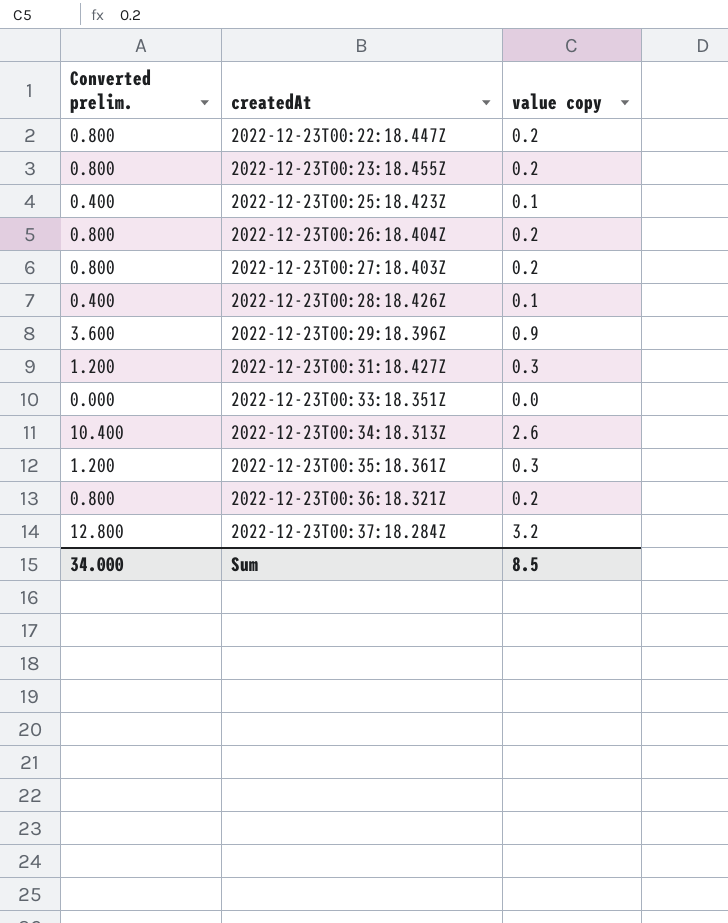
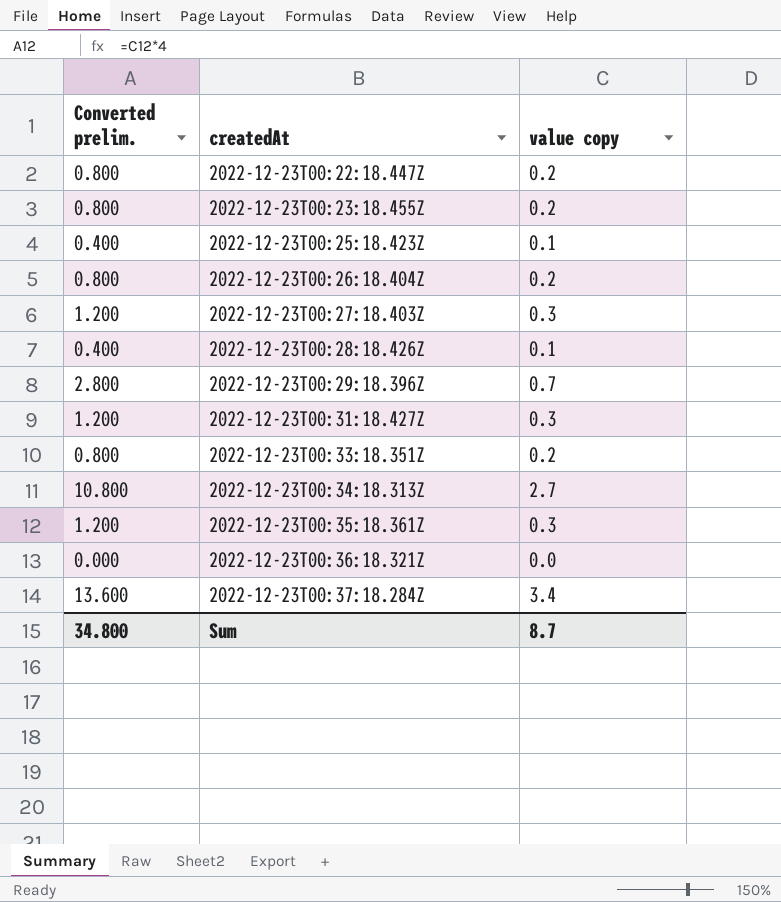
2022-12-23T00:27:18.403Z | Converted prelim.: 0.800 -> 1.200
2022-12-23T00:27:18.403Z | value copy: 0.2 -> 0.3
2022-12-23T00:29:18.396Z | Converted prelim.: 3.600 -> 2.800
2022-12-23T00:29:18.396Z | value copy: 0.9 -> 0.7
2022-12-23T00:33:18.351Z | Converted prelim.: 0.000 -> 0.800
2022-12-23T00:33:18.351Z | value copy: 0.0 -> 0.2
2022-12-23T00:34:18.313Z | Converted prelim.: 10.400 -> 10.800
2022-12-23T00:34:18.313Z | value copy: 2.6 -> 2.7
2022-12-23T00:36:18.321Z | Converted prelim.: 0.800 -> 0.000
2022-12-23T00:36:18.321Z | value copy: 0.2 -> 0.0
2022-12-23T00:37:18.284Z | Converted prelim.: 12.800 -> 13.600
2022-12-23T00:37:18.284Z | value copy: 3.2 -> 3.4
Sum | Converted prelim.: 34.000 -> 34.800
Sum | value copy: 8.5 -> 8.7

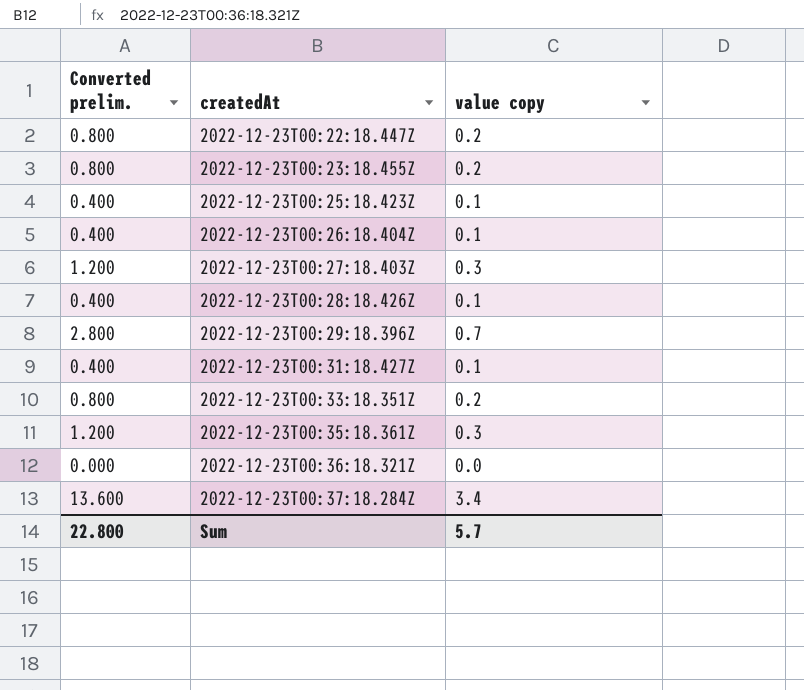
row 2022-12-23T00:34:18.313Z: 10.800 | 2.7 -> none
2022-12-23T00:26:18.404Z | Converted prelim.: 0.800 -> 0.400
2022-12-23T00:26:18.404Z | value copy: 0.2 -> 0.1
2022-12-23T00:31:18.427Z | Converted prelim.: 1.200 -> 0.400
2022-12-23T00:31:18.427Z | value copy: 0.3 -> 0.1
Sum | Converted prelim.: 34.800 -> 22.800
Sum | value copy: 8.7 -> 5.7

